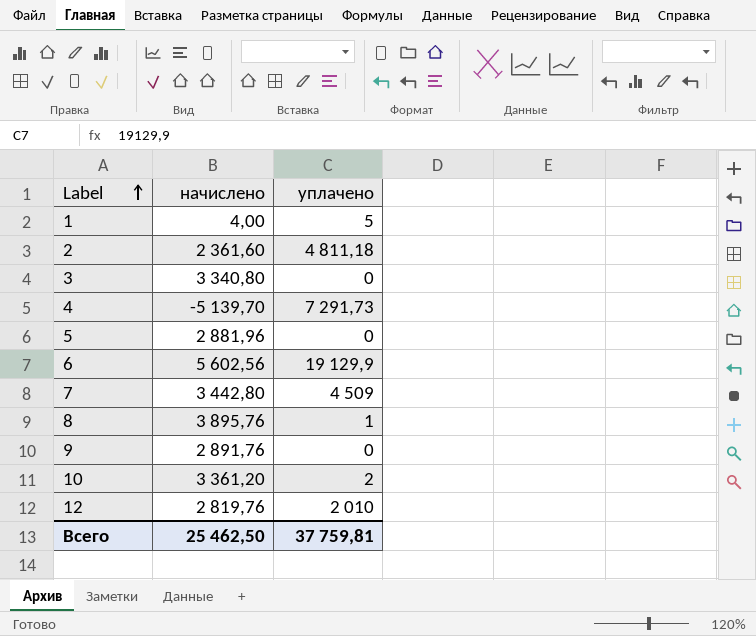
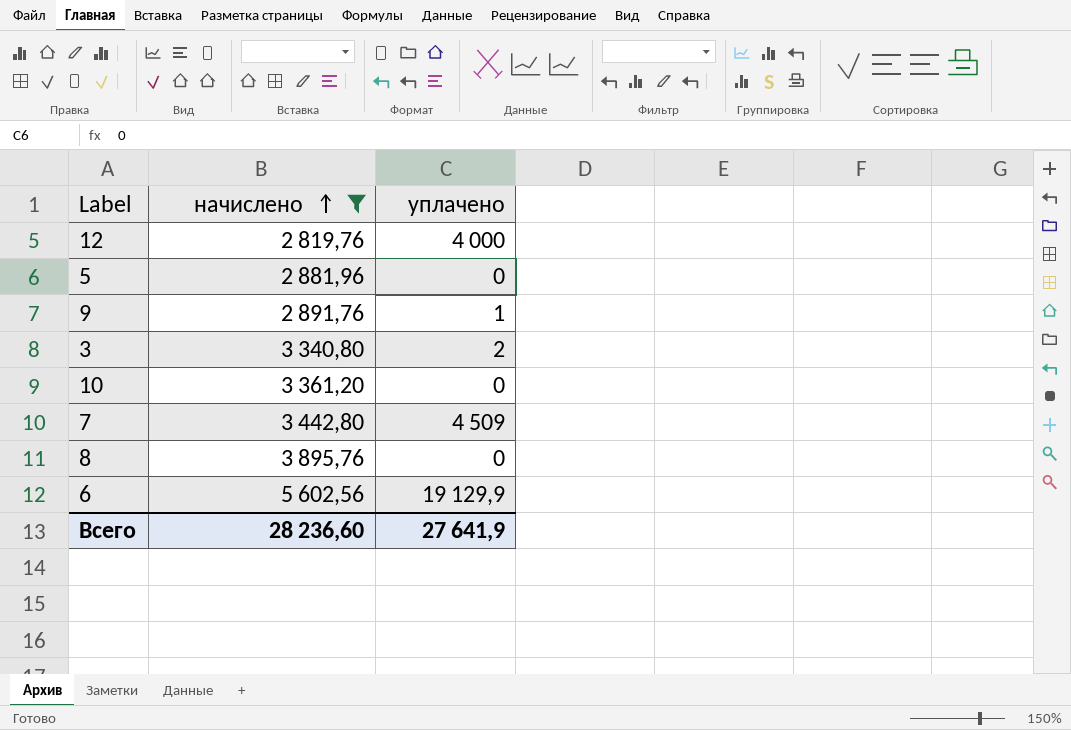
filter: none -> начислено >= 2 819,76
row order: Label ascending -> начислено ascending
12 | уплачено: 2 010 -> 4 000
9 | уплачено: 0 -> 1
3 | уплачено: 0 -> 2
10 | уплачено: 2 -> 0
8 | уплачено: 1 -> 0
Всего | начислено: 25 462,50 -> 28 236,60
Всего | уплачено: 37 759,81 -> 27 641,9

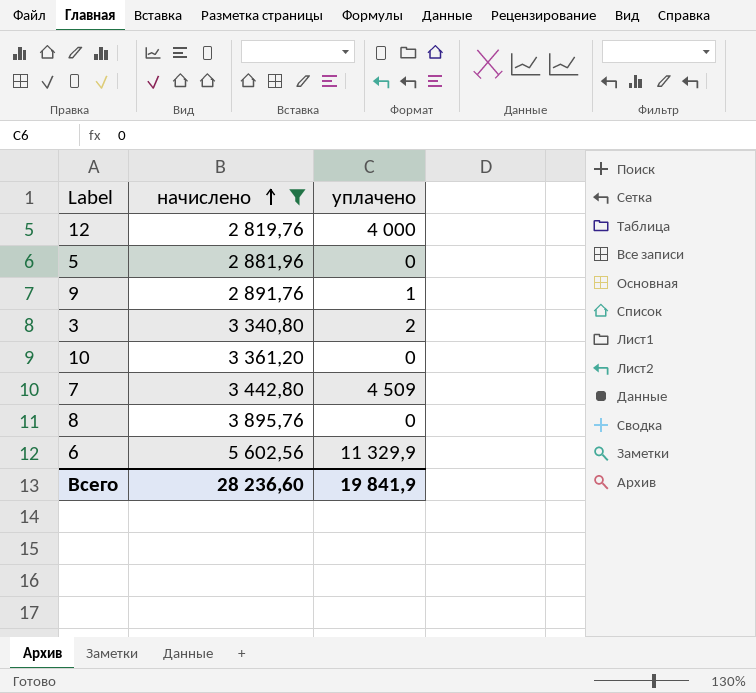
6 | уплачено: 19 129,9 -> 11 329,9
Всего | уплачено: 27 641,9 -> 19 841,9

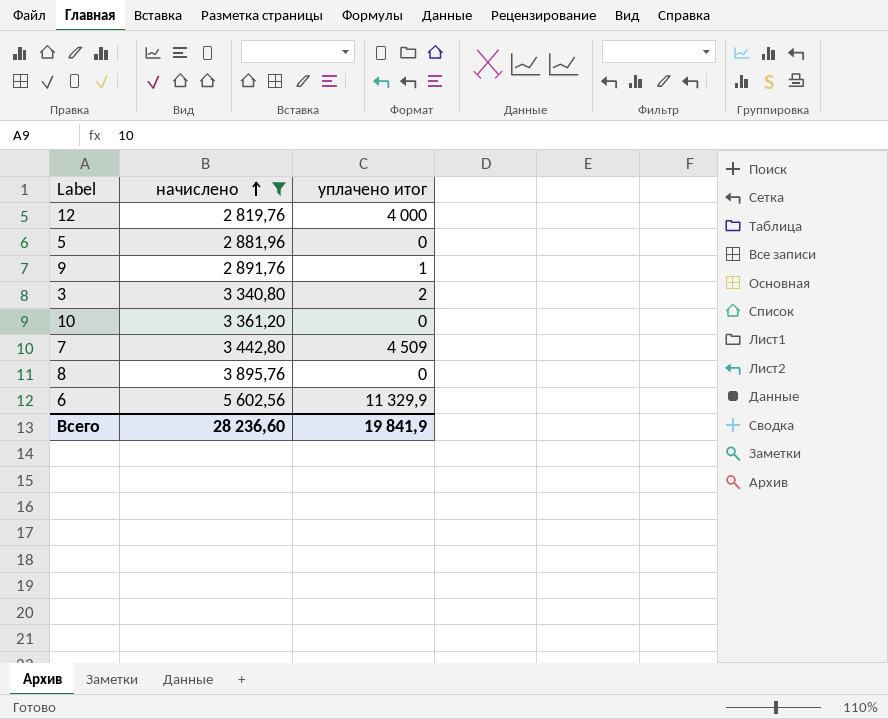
column name: уплачено -> уплачено итог

